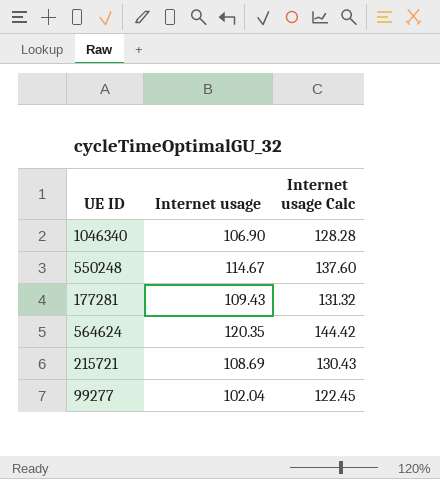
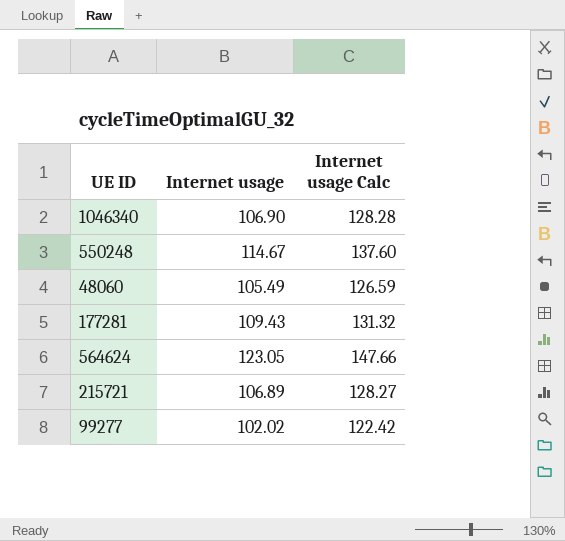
row 48060: none -> 105.49 | 126.59
564624 | Internet usage: 120.35 -> 123.05
564624 | Internet usage Calc: 144.42 -> 147.66
215721 | Internet usage: 108.69 -> 106.89
215721 | Internet usage Calc: 130.43 -> 128.27
99277 | Internet usage: 102.04 -> 102.02
99277 | Internet usage Calc: 122.45 -> 122.42

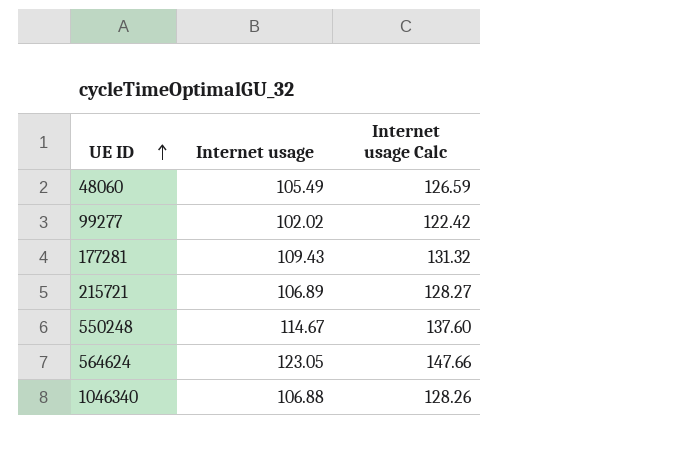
row order: none -> UE ID ascending
1046340 | Internet usage: 106.90 -> 106.88
1046340 | Internet usage Calc: 128.28 -> 128.26

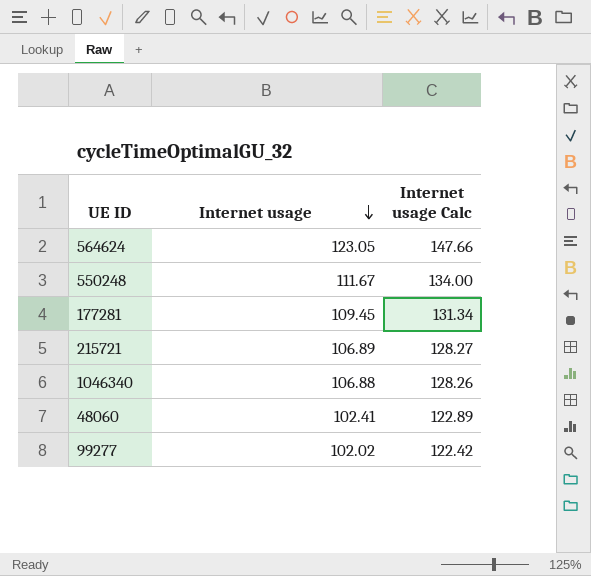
row order: UE ID ascending -> Internet usage descending
550248 | Internet usage: 114.67 -> 111.67
550248 | Internet usage Calc: 137.60 -> 134.00
177281 | Internet usage: 109.43 -> 109.45
177281 | Internet usage Calc: 131.32 -> 131.34
48060 | Internet usage: 105.49 -> 102.41
48060 | Internet usage Calc: 126.59 -> 122.89

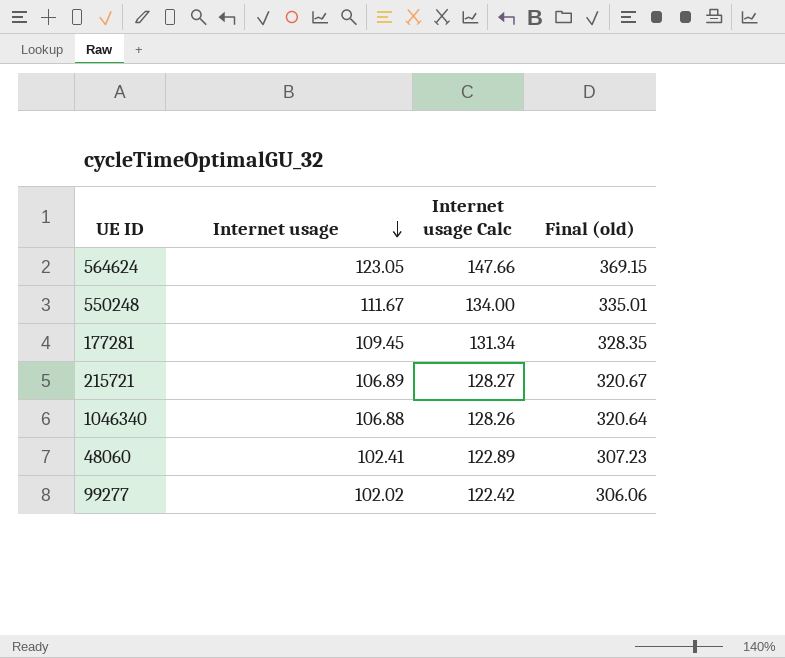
column Final (old) | formula: none -> [Internet usage] * 3

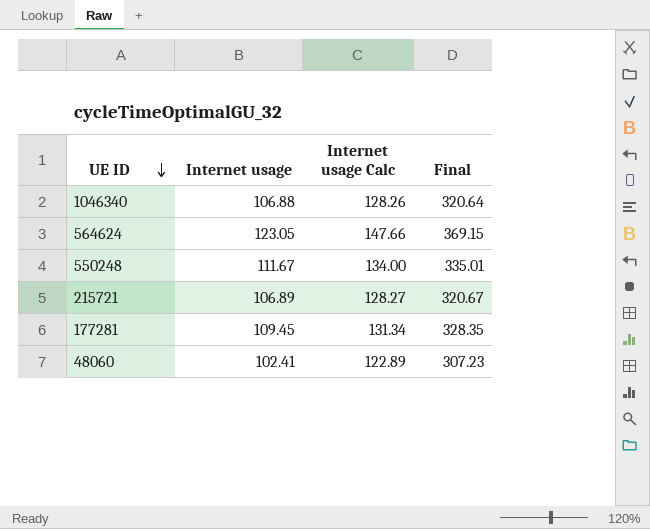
row order: Internet usage descending -> UE ID descending
column name: Final (old) -> Final
row 99277: 102.02 | 122.42 | 306.06 -> none

